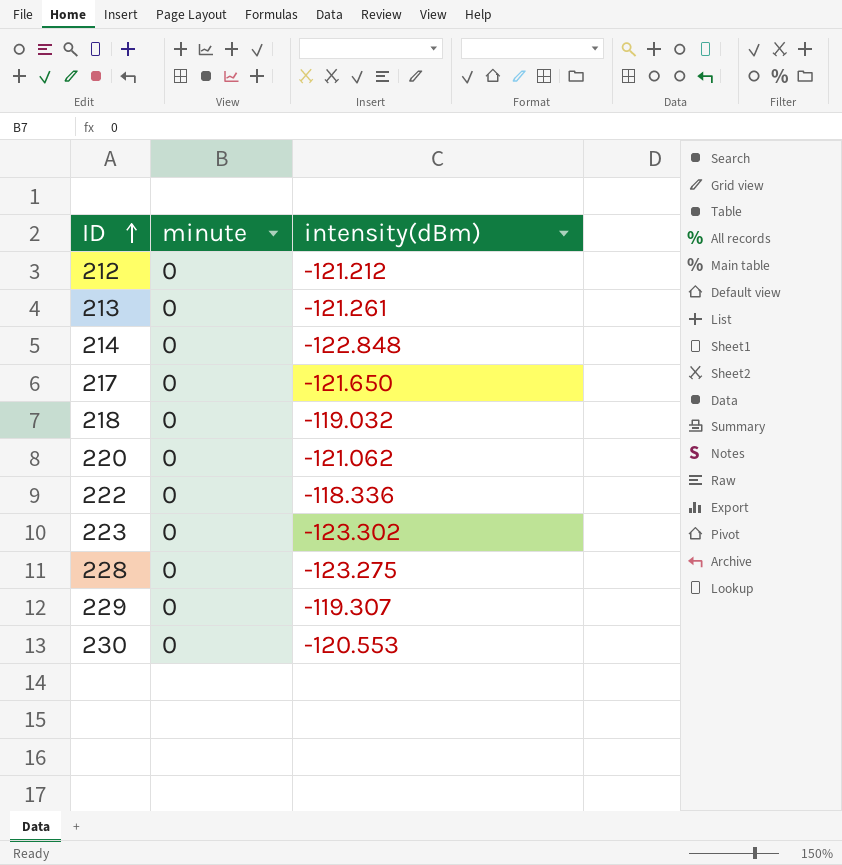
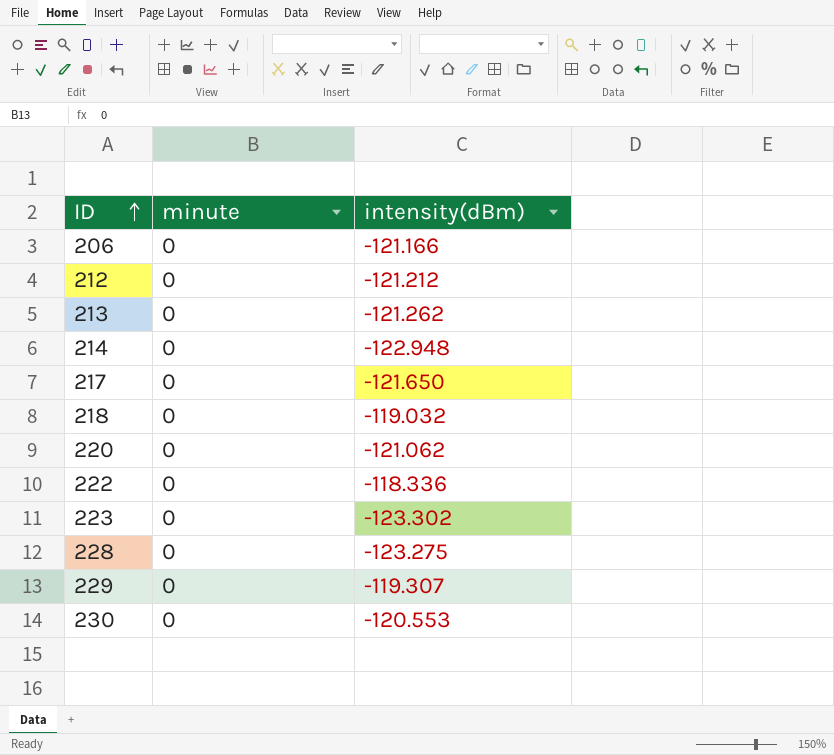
row 206: none -> 0 | -121.166
213 | intensity(dBm): -121.261 -> -121.262
214 | intensity(dBm): -122.848 -> -122.948

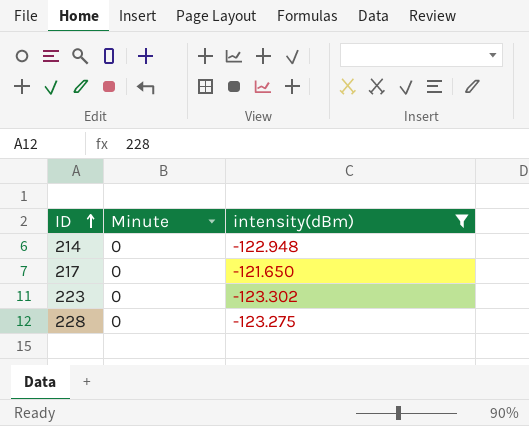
filter: none -> intensity(dBm) <= -121.650
column name: minute -> Minute

